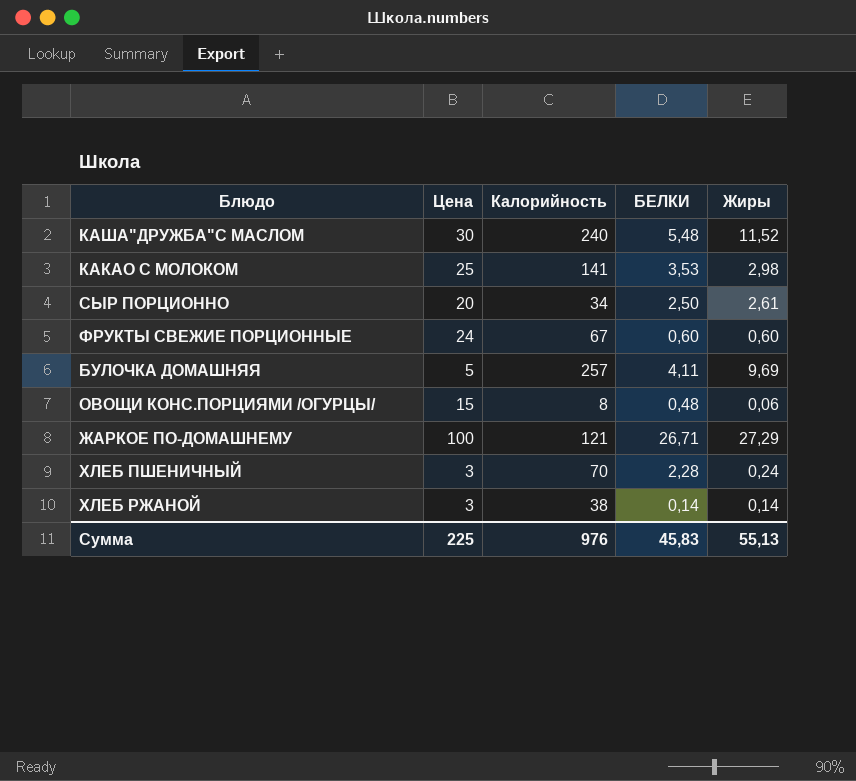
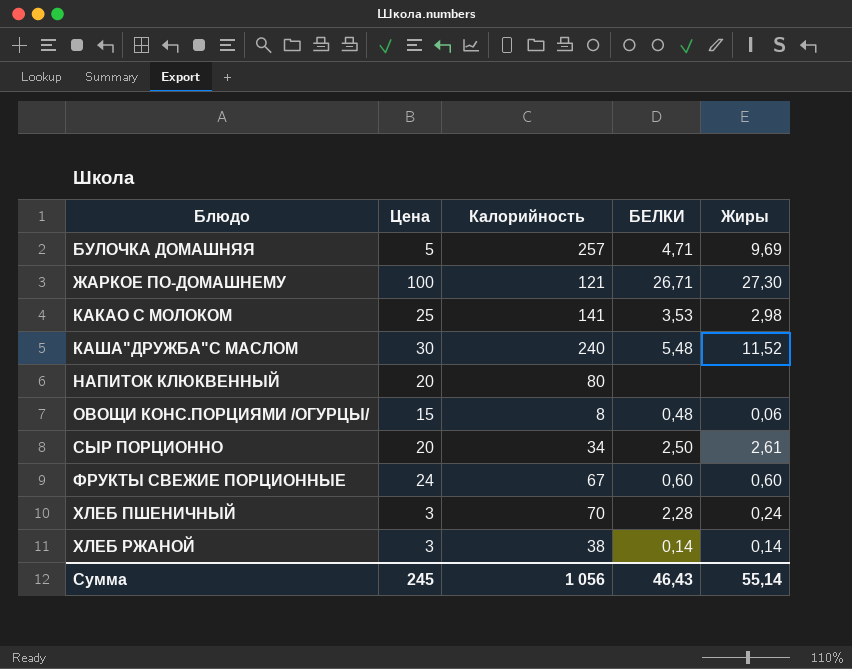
row order: none -> Блюдо ascending
БУЛОЧКА ДОМАШНЯЯ | БЕЛКИ: 4,11 -> 4,71
ЖАРКОЕ ПО-ДОМАШНЕМУ | Жиры: 27,29 -> 27,30
row НАПИТОК КЛЮКВЕННЫЙ: none -> 20 | 80 | none | none
Сумма | Цена: 225 -> 245
Сумма | Калорийность: 976 -> 1 056
Сумма | БЕЛКИ: 45,83 -> 46,43
Сумма | Жиры: 55,13 -> 55,14

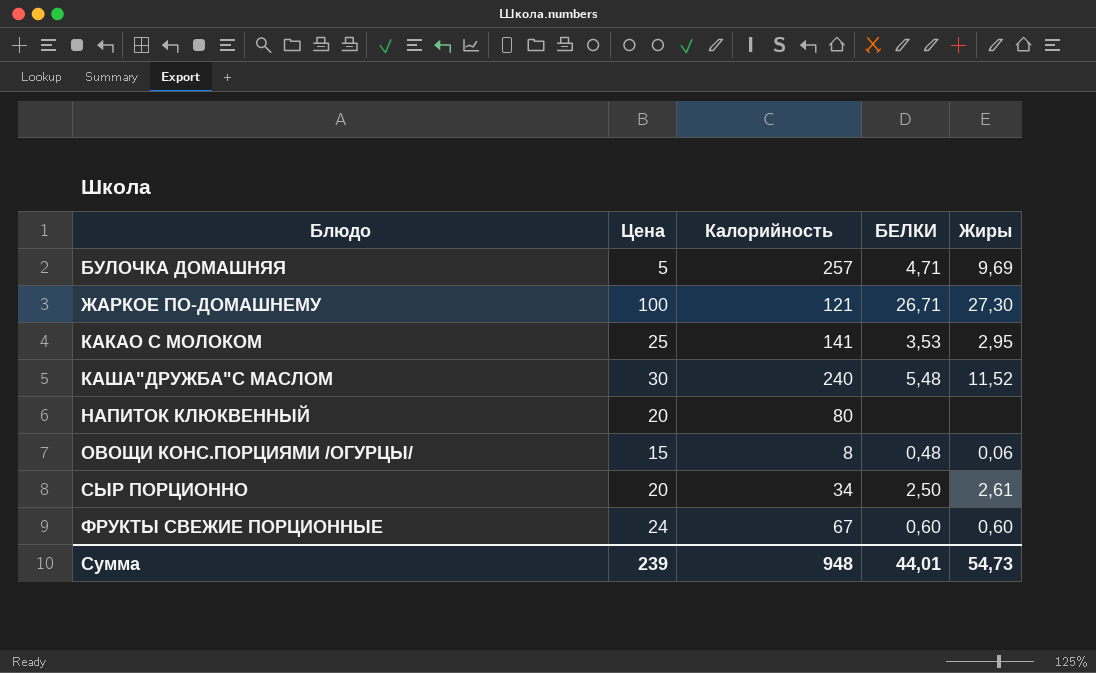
row ХЛЕБ ПШЕНИЧНЫЙ: 3 | 70 | 2,28 | 0,24 -> none
row ХЛЕБ РЖАНОЙ: 3 | 38 | 0,14 | 0,14 -> none
КАКАО С МОЛОКОМ | Жиры: 2,98 -> 2,95
Сумма | Цена: 245 -> 239
Сумма | Калорийность: 1 056 -> 948
Сумма | БЕЛКИ: 46,43 -> 44,01
Сумма | Жиры: 55,14 -> 54,73

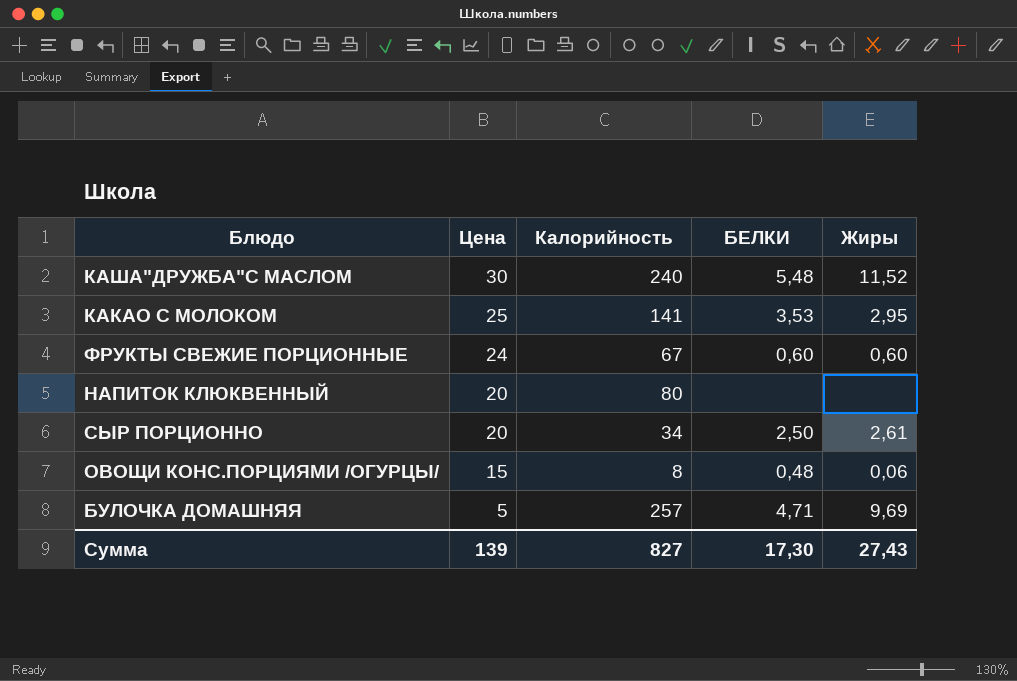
row order: Блюдо ascending -> Цена descending
row ЖАРКОЕ ПО-ДОМАШНЕМУ: 100 | 121 | 26,71 | 27,30 -> none
Сумма | Цена: 239 -> 139
Сумма | Калорийность: 948 -> 827
Сумма | БЕЛКИ: 44,01 -> 17,30
Сумма | Жиры: 54,73 -> 27,43

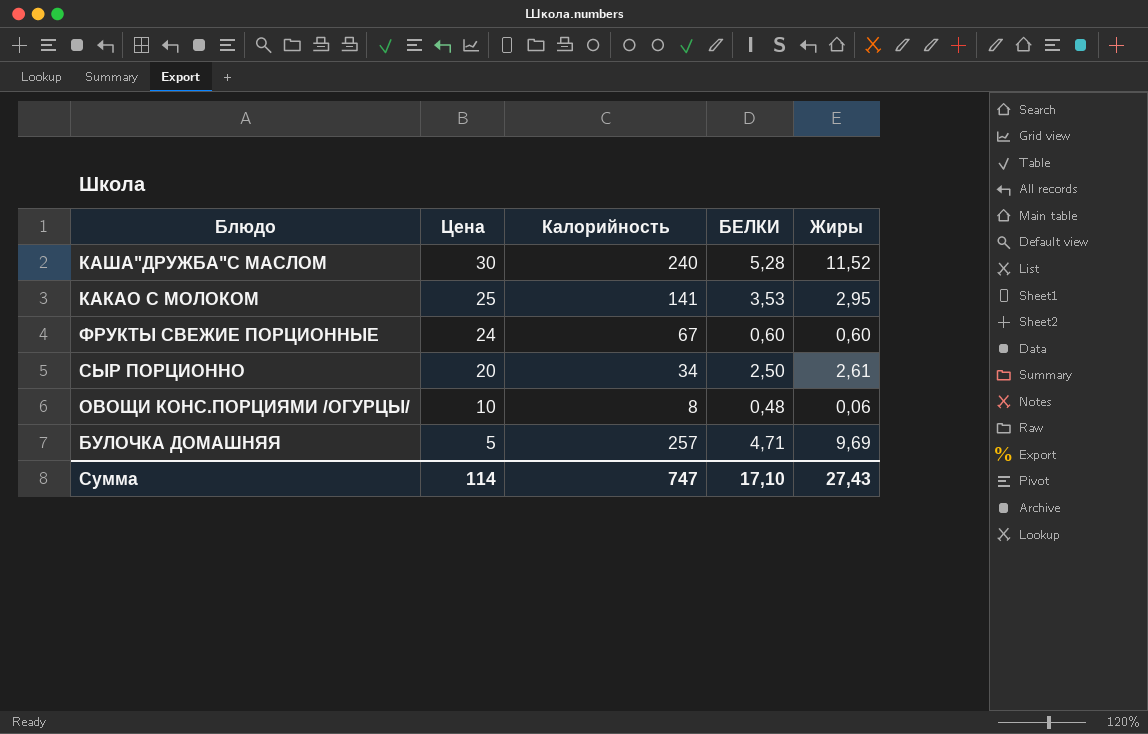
row НАПИТОК КЛЮКВЕННЫЙ: 20 | 80 | none | none -> none
КАША"ДРУЖБА"С МАСЛОМ | БЕЛКИ: 5,48 -> 5,28
ОВОЩИ КОНС.ПОРЦИЯМИ /ОГУРЦЫ/ | Цена: 15 -> 10
Сумма | Цена: 139 -> 114
Сумма | Калорийность: 827 -> 747
Сумма | БЕЛКИ: 17,30 -> 17,10

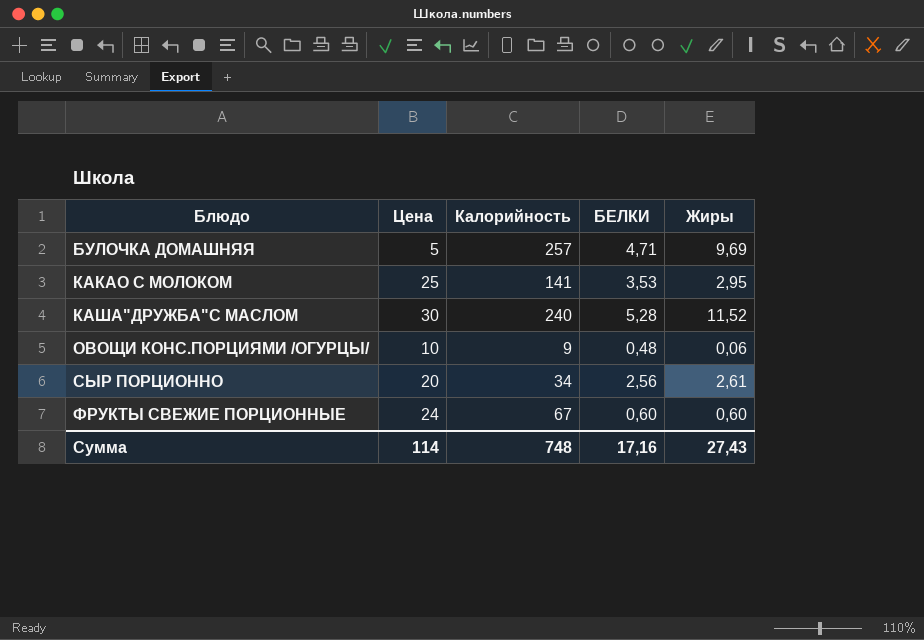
row order: Цена descending -> Блюдо ascending
ОВОЩИ КОНС.ПОРЦИЯМИ /ОГУРЦЫ/ | Калорийность: 8 -> 9
СЫР ПОРЦИОННО | БЕЛКИ: 2,50 -> 2,56
Сумма | Калорийность: 747 -> 748
Сумма | БЕЛКИ: 17,10 -> 17,16

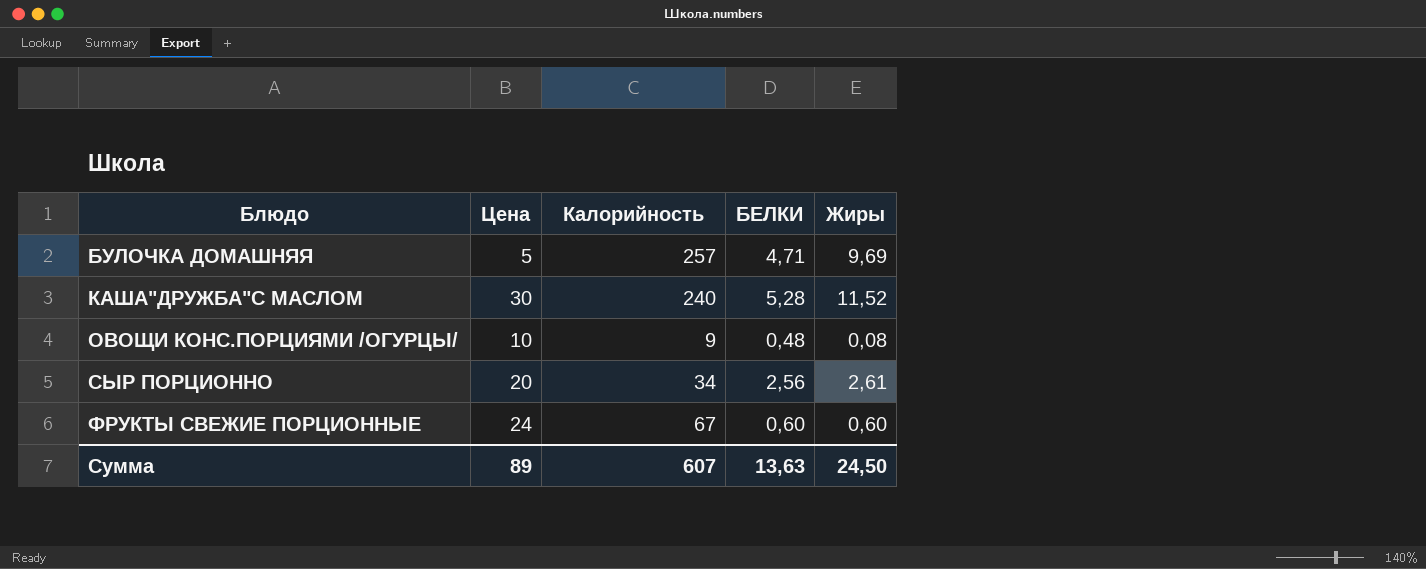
row КАКАО С МОЛОКОМ: 25 | 141 | 3,53 | 2,95 -> none
ОВОЩИ КОНС.ПОРЦИЯМИ /ОГУРЦЫ/ | Жиры: 0,06 -> 0,08
Сумма | Цена: 114 -> 89
Сумма | Калорийность: 748 -> 607
Сумма | БЕЛКИ: 17,16 -> 13,63
Сумма | Жиры: 27,43 -> 24,50

